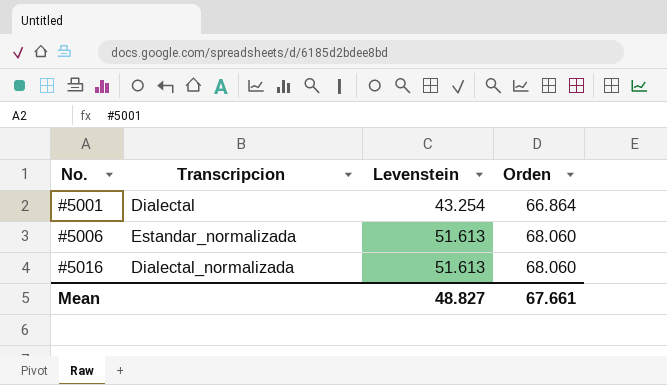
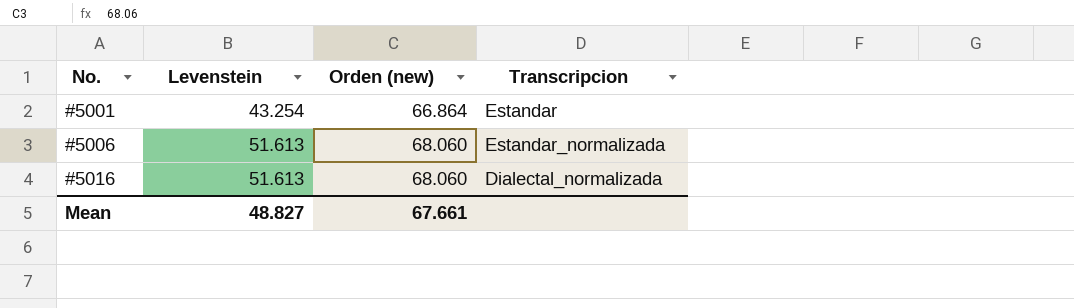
column name: Orden -> Orden (new)
column Transcripcion | position: 2 -> 4
#5001 | Transcripcion: Dialectal -> Estandar

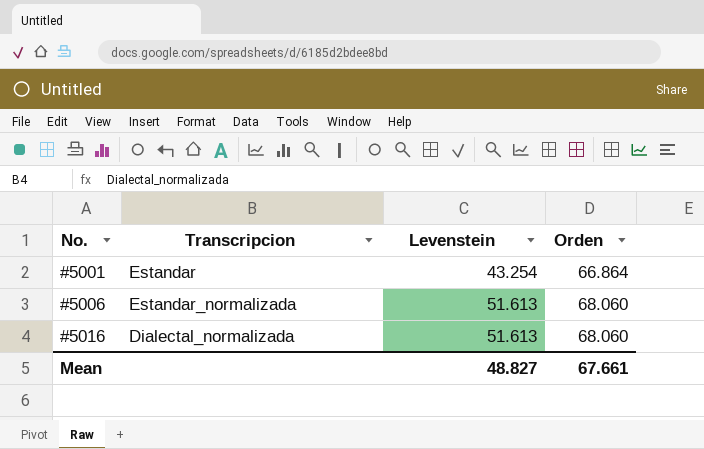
column Transcripcion | position: 4 -> 2
column name: Orden (new) -> Orden

